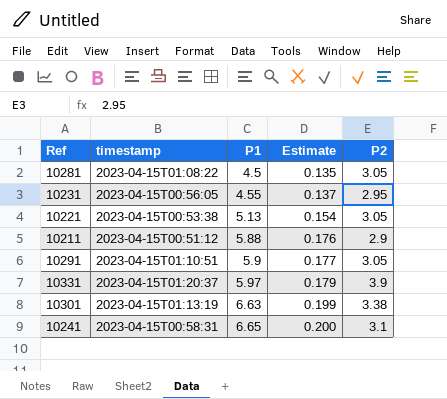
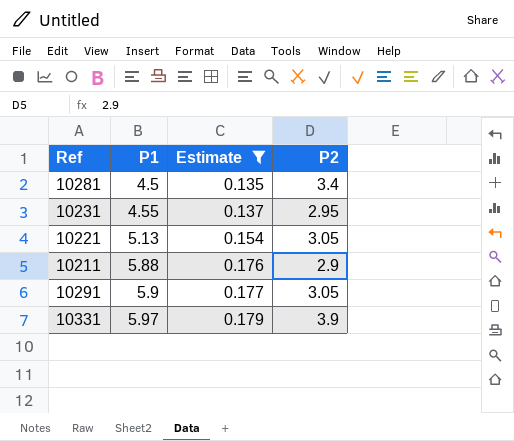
filter: none -> Estimate <= 0.179
column timestamp | position: 2 -> none
10281 | P2: 3.05 -> 3.4

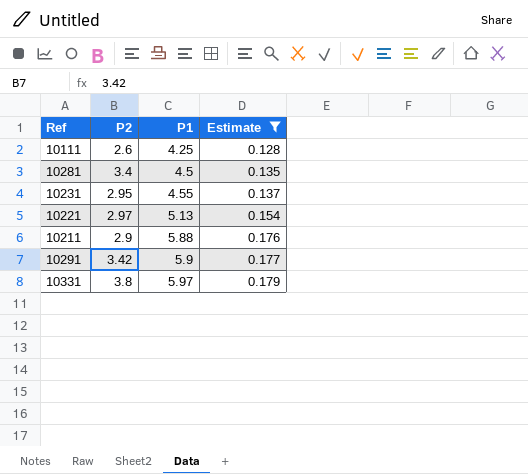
column P2 | position: 4 -> 2
row 10111: none -> 2.6 | 4.25 | 0.128
10221 | P2: 3.05 -> 2.97
10291 | P2: 3.05 -> 3.42
10331 | P2: 3.9 -> 3.8

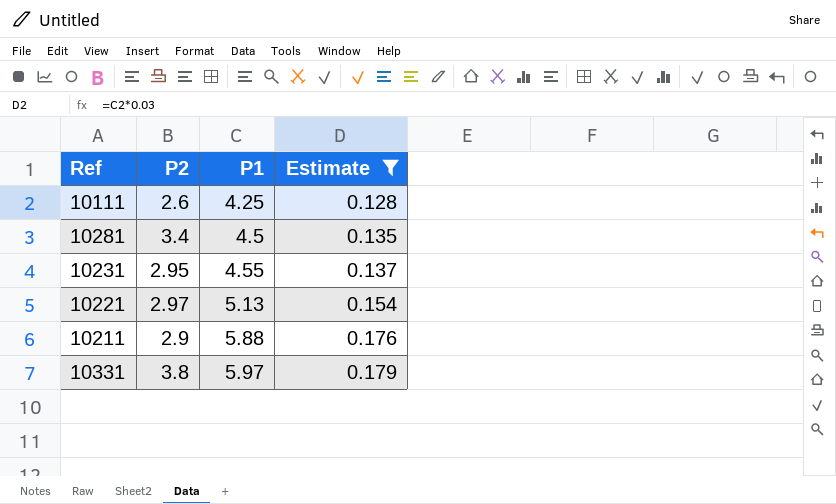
row 10291: 3.42 | 5.9 | 0.177 -> none

